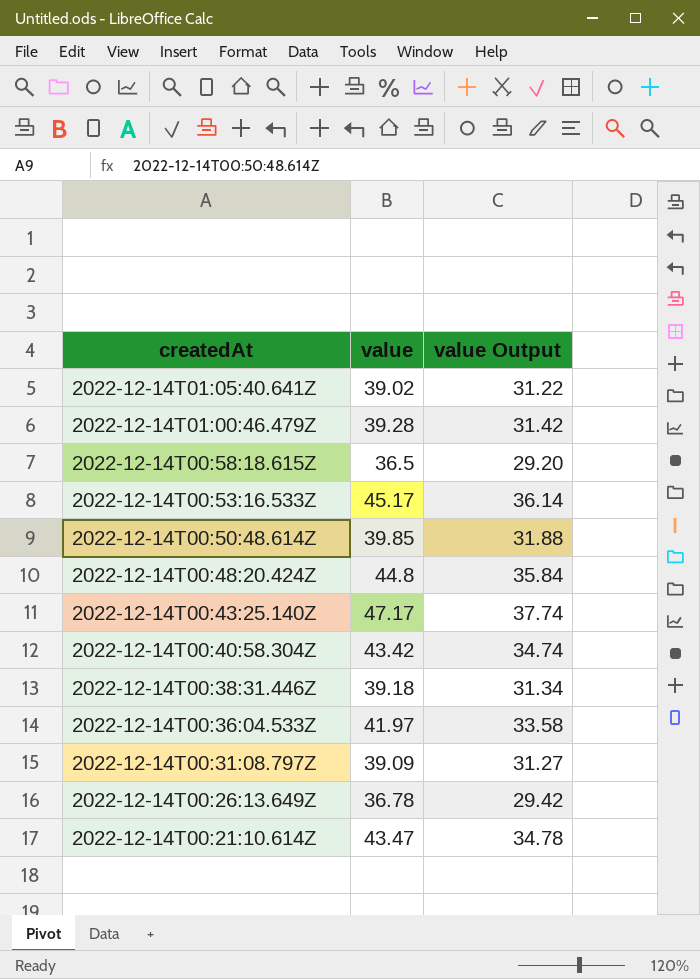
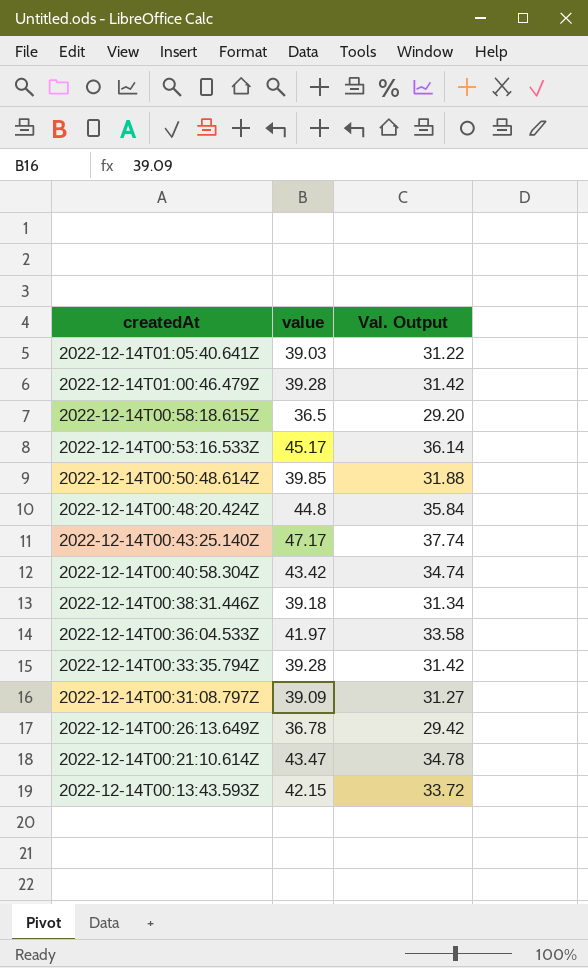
column name: value Output -> Val. Output
2022-12-14T01:05:40.641Z | value: 39.02 -> 39.03
row 2022-12-14T00:33:35.794Z: none -> 39.28 | 31.42
row 2022-12-14T00:13:43.593Z: none -> 42.15 | 33.72

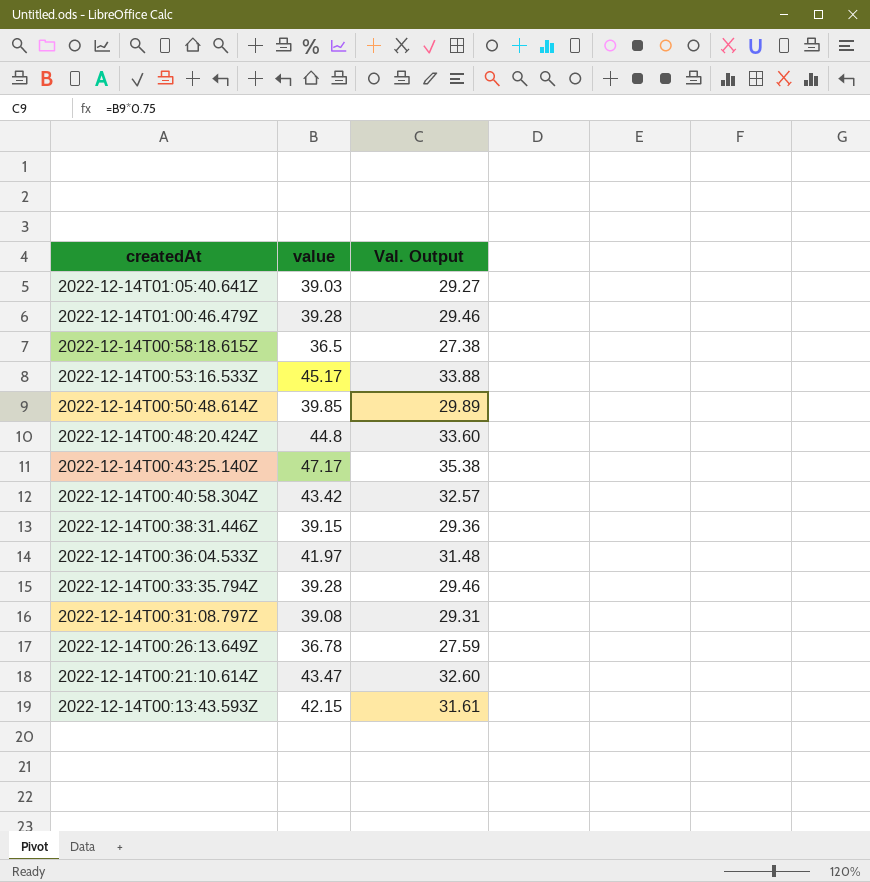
column Val. Output | formula: [value] * 0.8 -> [value] * 0.75
2022-12-14T00:38:31.446Z | value: 39.18 -> 39.15
2022-12-14T00:31:08.797Z | value: 39.09 -> 39.08

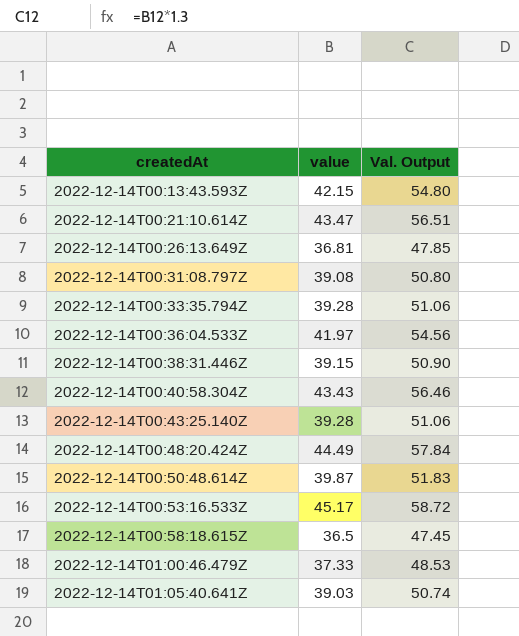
row order: createdAt descending -> createdAt ascending
column Val. Output | formula: [value] * 0.75 -> [value] * 1.3
2022-12-14T00:26:13.649Z | value: 36.78 -> 36.81
2022-12-14T00:40:58.304Z | value: 43.42 -> 43.43
2022-12-14T00:43:25.140Z | value: 47.17 -> 39.28
2022-12-14T00:48:20.424Z | value: 44.8 -> 44.49
2022-12-14T00:50:48.614Z | value: 39.85 -> 39.87
2022-12-14T01:00:46.479Z | value: 39.28 -> 37.33

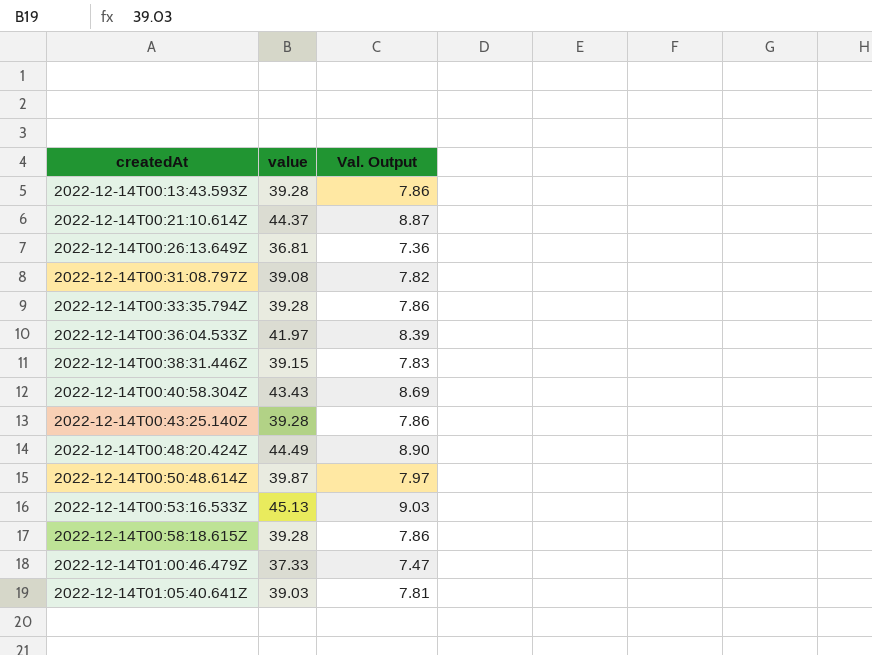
column Val. Output | formula: [value] * 1.3 -> [value] * 0.2
2022-12-14T00:13:43.593Z | value: 42.15 -> 39.28
2022-12-14T00:21:10.614Z | value: 43.47 -> 44.37
2022-12-14T00:53:16.533Z | value: 45.17 -> 45.13
2022-12-14T00:58:18.615Z | value: 36.5 -> 39.28

